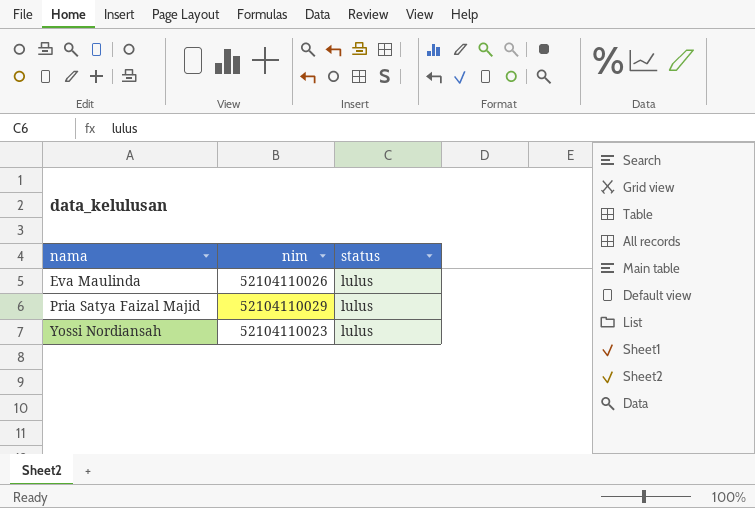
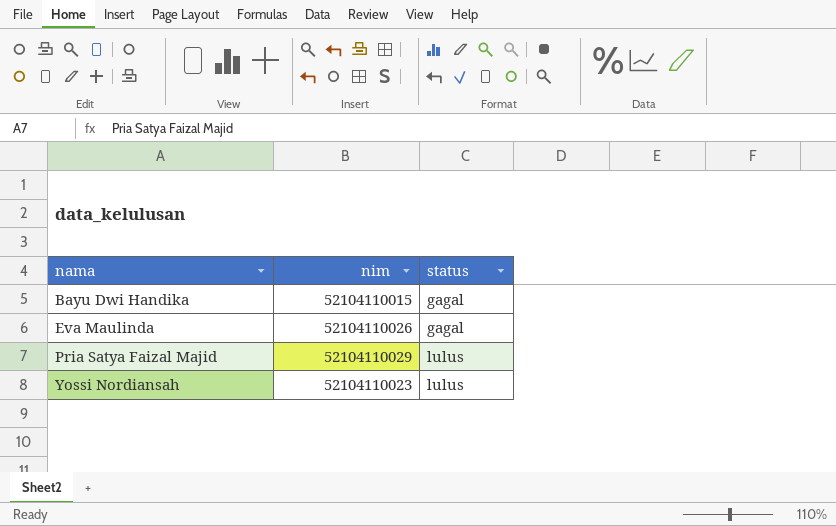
row Bayu Dwi Handika: none -> 52104110015 | gagal
Eva Maulinda | status: lulus -> gagal

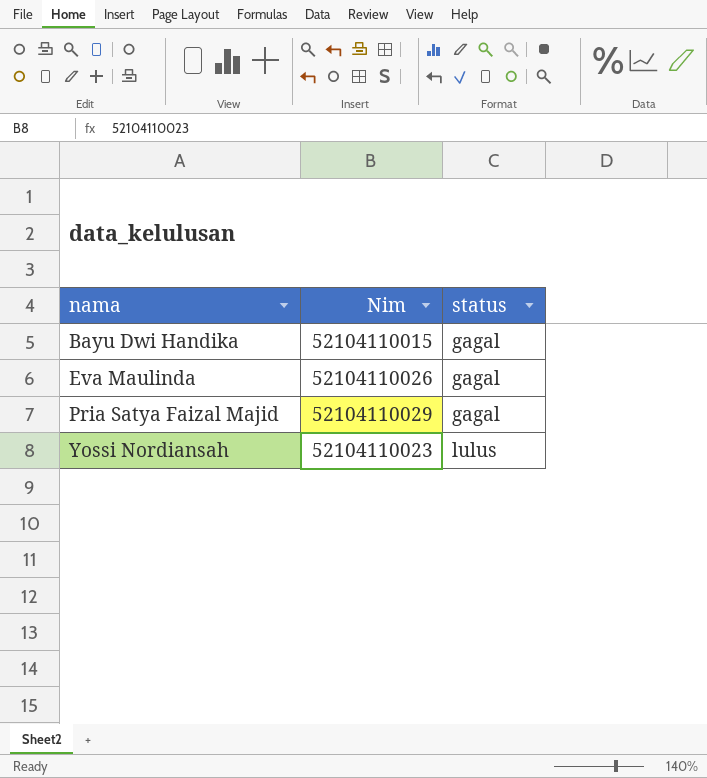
column name: nim -> Nim
Pria Satya Faizal Majid | status: lulus -> gagal

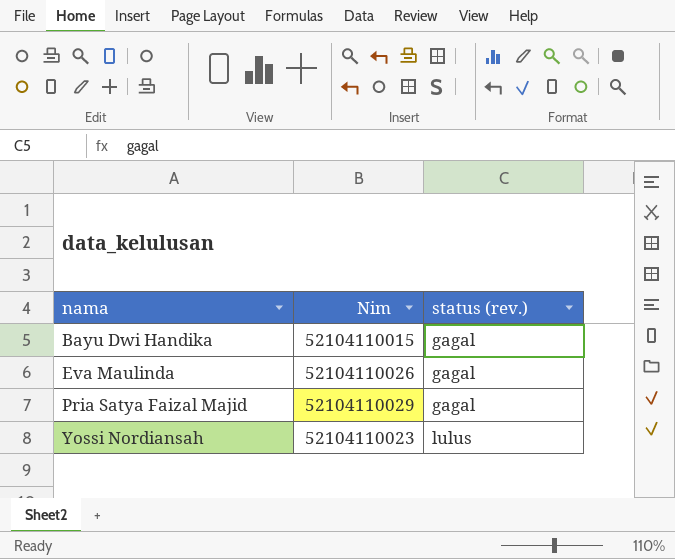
column name: status -> status (rev.)

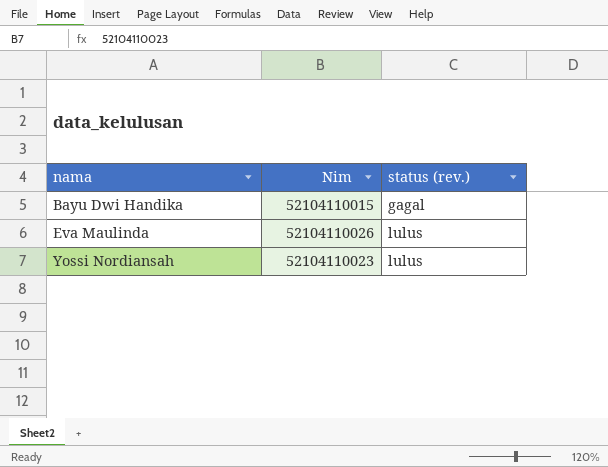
row Pria Satya Faizal Majid: 52104110029 | gagal -> none
Eva Maulinda | status (rev.): gagal -> lulus

